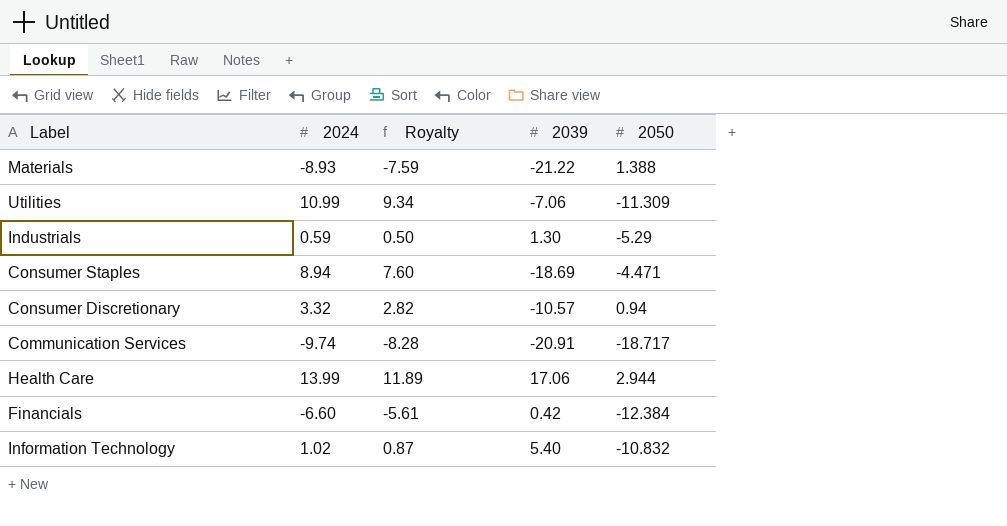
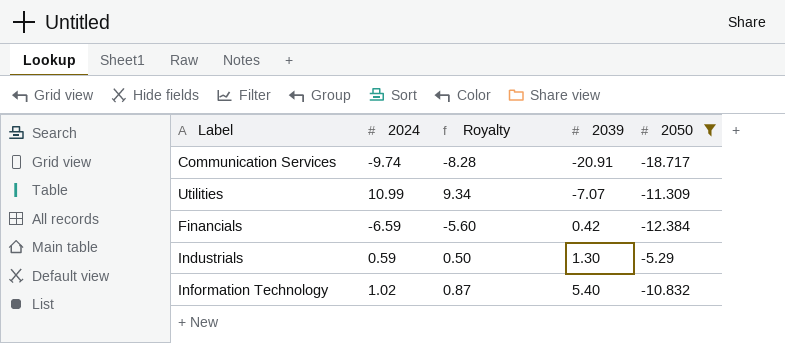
filter: none -> 2050 <= -5.29
row order: none -> 2039 ascending
Utilities | 2039: -7.06 -> -7.07
Financials | 2024: -6.60 -> -6.59
Financials | Royalty: -5.61 -> -5.60

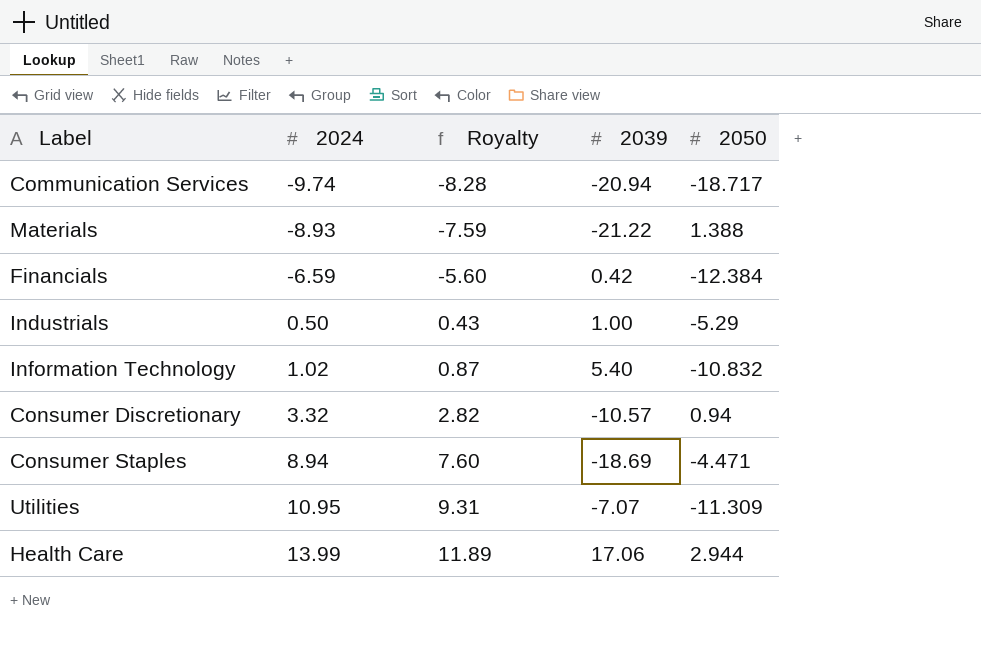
filter: 2050 <= -5.29 -> none
row order: 2039 ascending -> 2024 ascending
Communication Services | 2039: -20.91 -> -20.94
Industrials | 2024: 0.59 -> 0.50
Industrials | Royalty: 0.50 -> 0.43
Industrials | 2039: 1.30 -> 1.00
Utilities | 2024: 10.99 -> 10.95
Utilities | Royalty: 9.34 -> 9.31

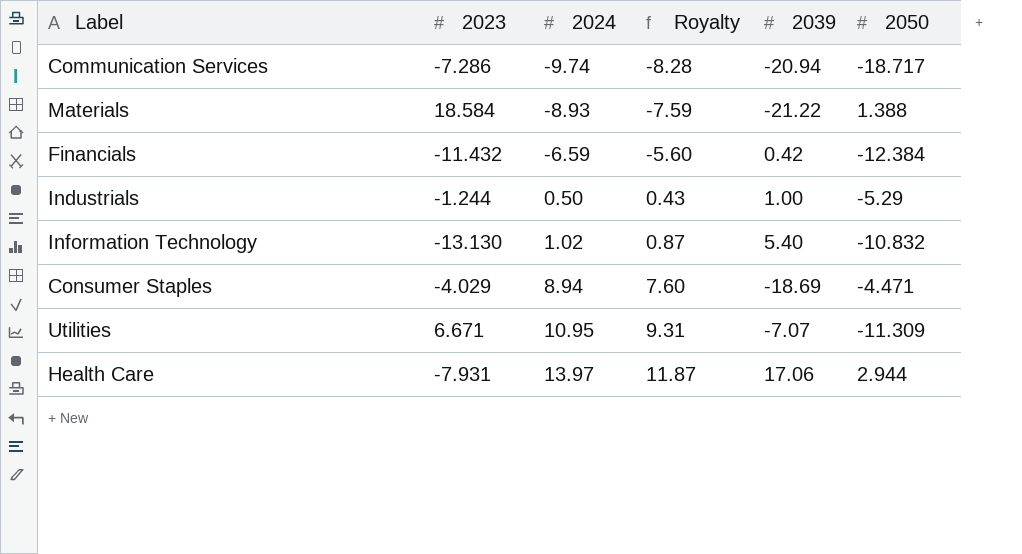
column 2023 | position: none -> 2
row Consumer Discretionary: 3.32 | 2.82 | -10.57 | 0.94 -> none
Health Care | 2024: 13.99 -> 13.97
Health Care | Royalty: 11.89 -> 11.87

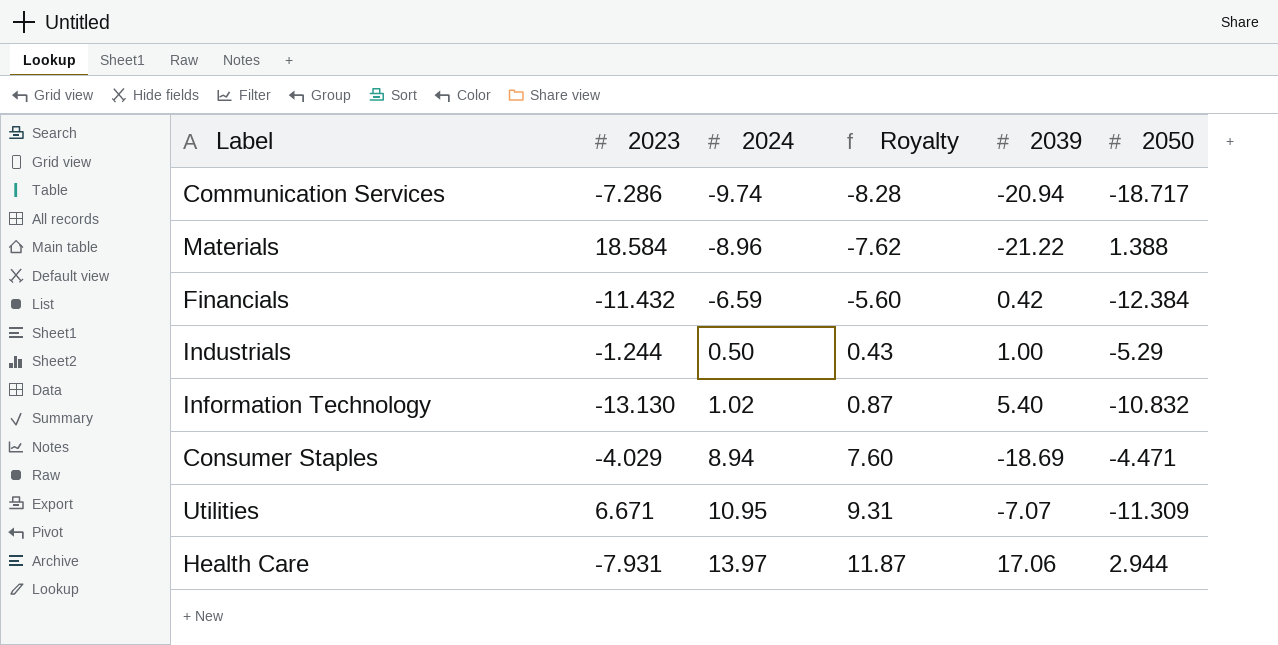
Materials | 2024: -8.93 -> -8.96
Materials | Royalty: -7.59 -> -7.62

